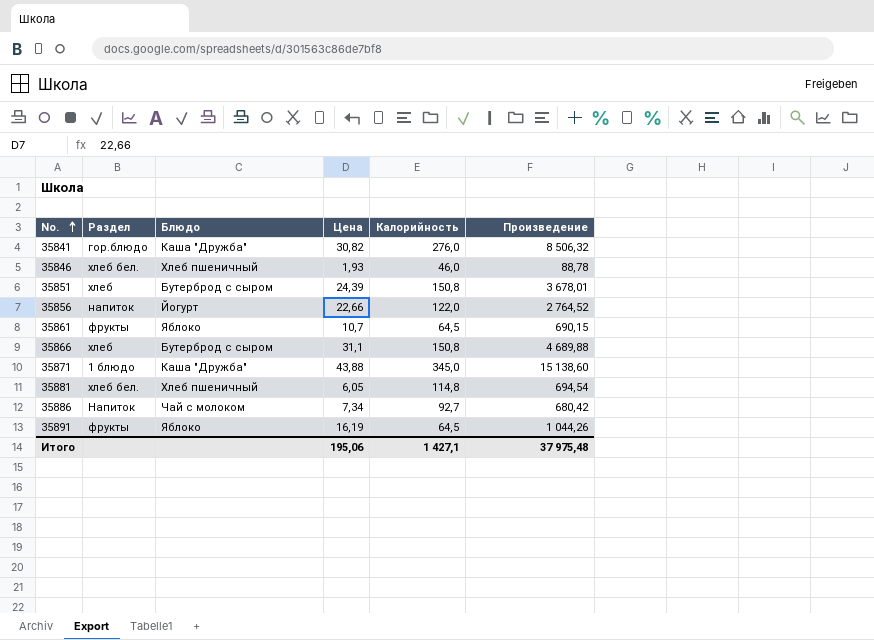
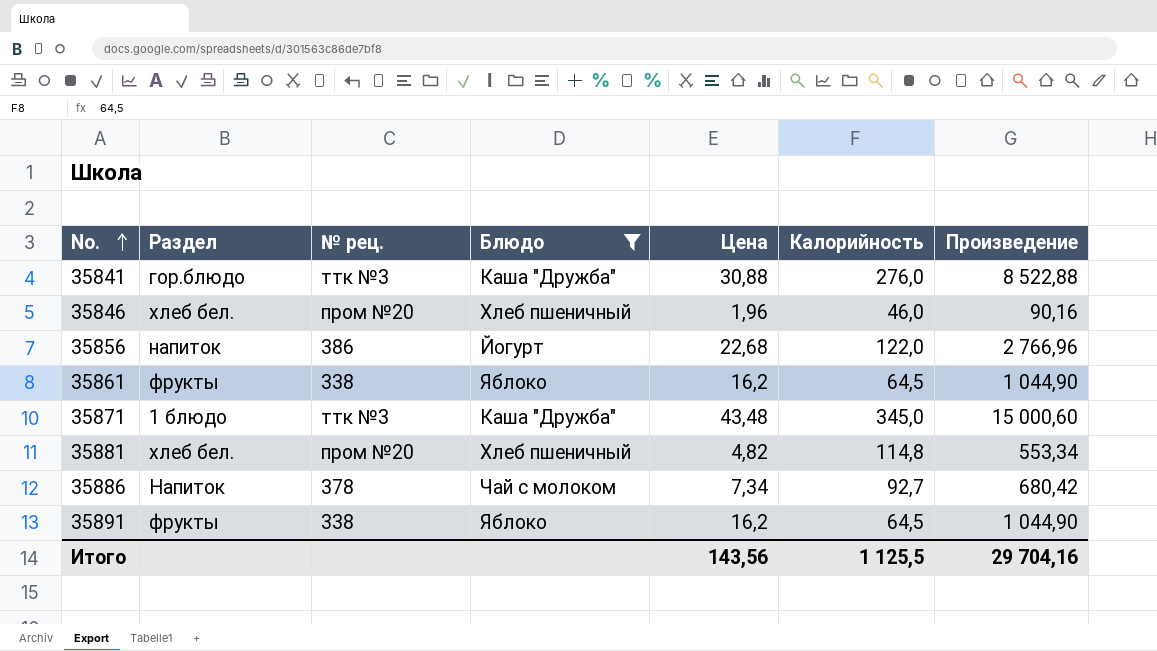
filter: none -> Блюдо != Бутерброд с сыром
column № рец. | position: none -> 3
35841 | Цена: 30,82 -> 30,88
35841 | Произведение: 8 506,32 -> 8 522,88
35846 | Цена: 1,93 -> 1,96
35846 | Произведение: 88,78 -> 90,16
35856 | Цена: 22,66 -> 22,68
35856 | Произведение: 2 764,52 -> 2 766,96
35861 | Цена: 10,7 -> 16,2
35861 | Произведение: 690,15 -> 1 044,90
35871 | Цена: 43,88 -> 43,48
35871 | Произведение: 15 138,60 -> 15 000,60
35881 | Цена: 6,05 -> 4,82
35881 | Произведение: 694,54 -> 553,34
35891 | Цена: 16,19 -> 16,2
35891 | Произведение: 1 044,26 -> 1 044,90
Итого | Цена: 195,06 -> 143,56
Итого | Калорийность: 1 427,1 -> 1 125,5
Итого | Произведение: 37 975,48 -> 29 704,16

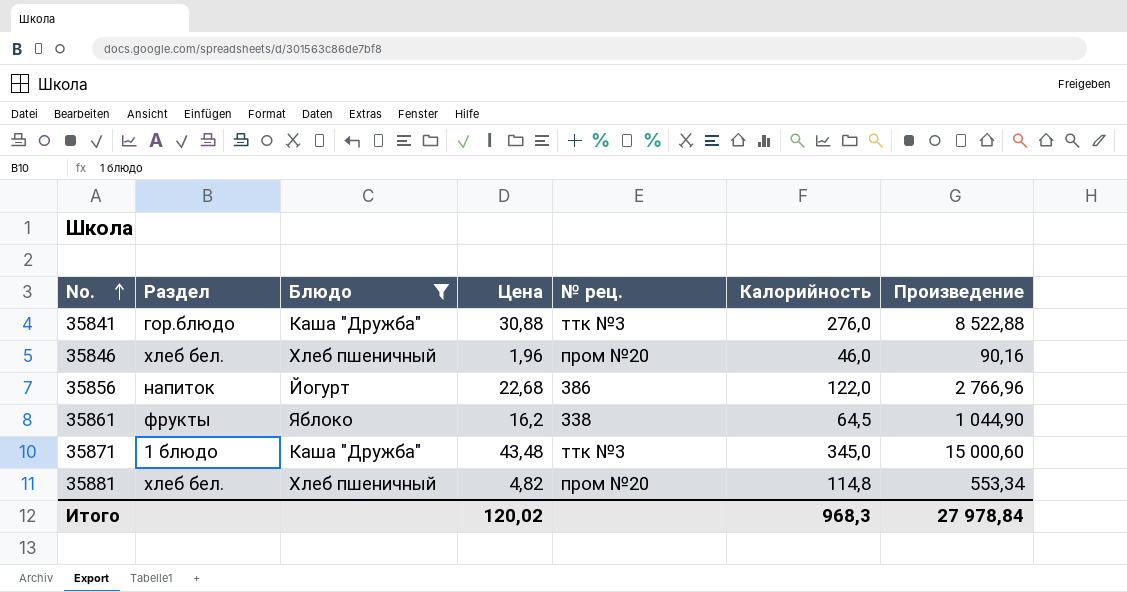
column № рец. | position: 3 -> 5
row 35886: Напиток | 378 | Чай с молоком | 7,34 | 92,7 | 680,42 -> none
row 35891: фрукты | 338 | Яблоко | 16,2 | 64,5 | 1 044,90 -> none
Итого | Цена: 143,56 -> 120,02
Итого | Калорийность: 1 125,5 -> 968,3
Итого | Произведение: 29 704,16 -> 27 978,84

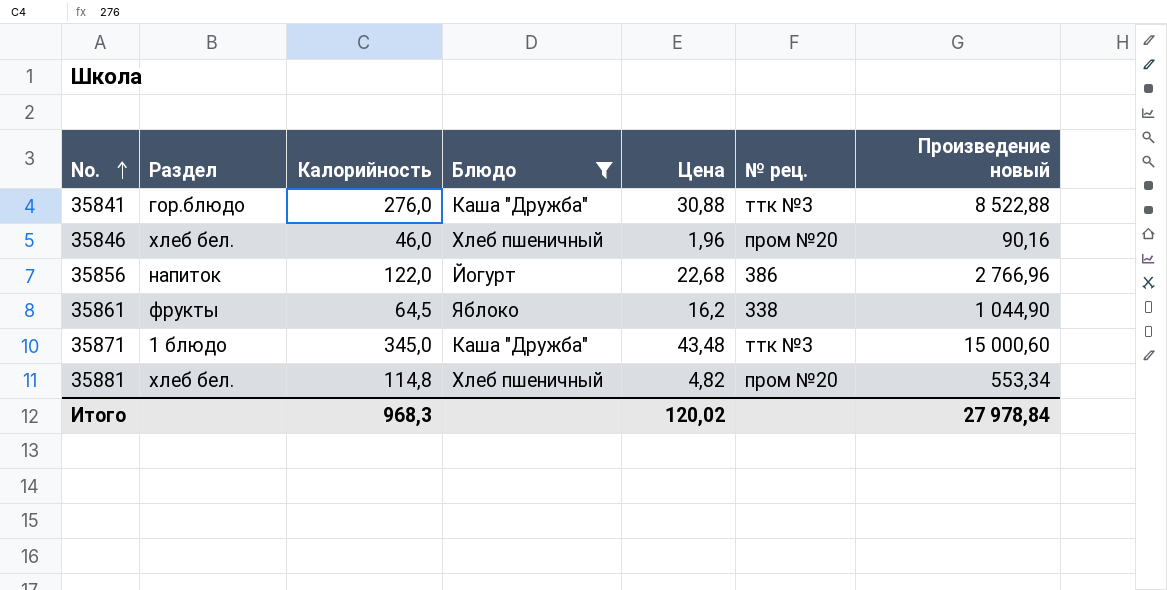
column Калорийность | position: 6 -> 3
column name: Произведение -> Произведение новый

